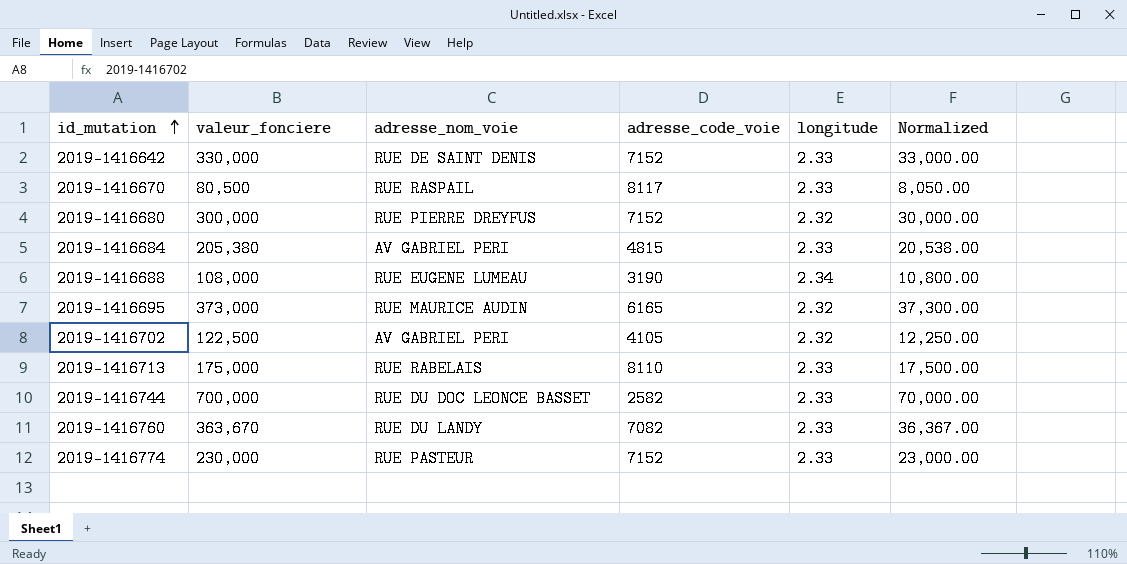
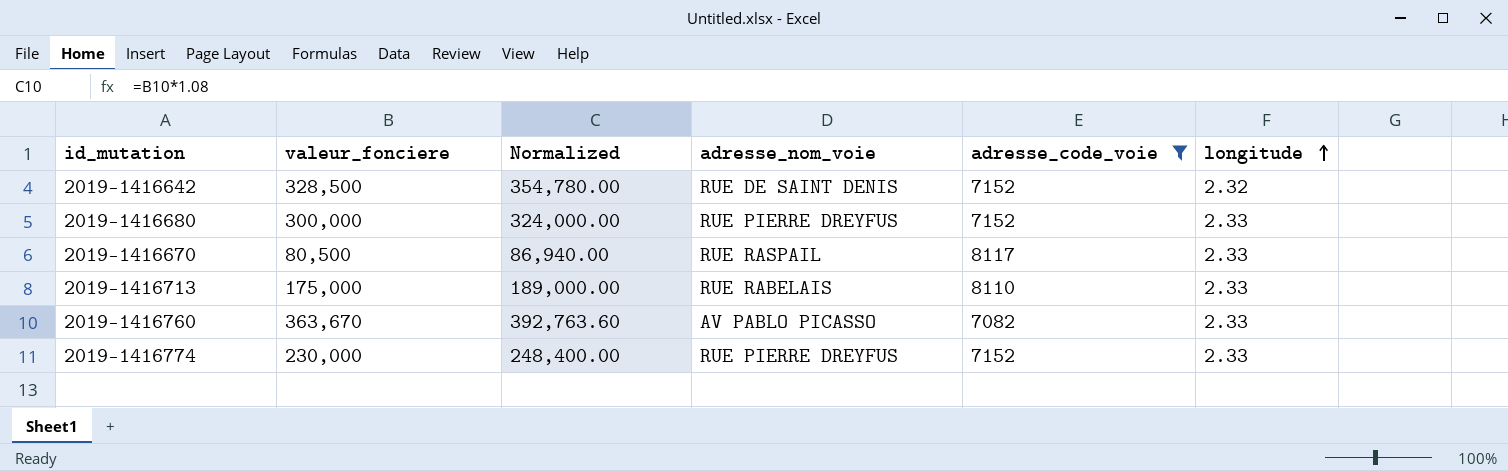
filter: none -> adresse_code_voie >= 7082
row order: id_mutation ascending -> longitude ascending
column Normalized | formula: [valeur_fonciere] * 0.1 -> [valeur_fonciere] * 1.08
column Normalized | position: 6 -> 3
2019-1416642 | valeur_fonciere: 330,000 -> 328,500
2019-1416642 | longitude: 2.33 -> 2.32
2019-1416680 | longitude: 2.32 -> 2.33
2019-1416760 | adresse_nom_voie: RUE DU LANDY -> AV PABLO PICASSO
2019-1416774 | adresse_nom_voie: RUE PASTEUR -> RUE PIERRE DREYFUS

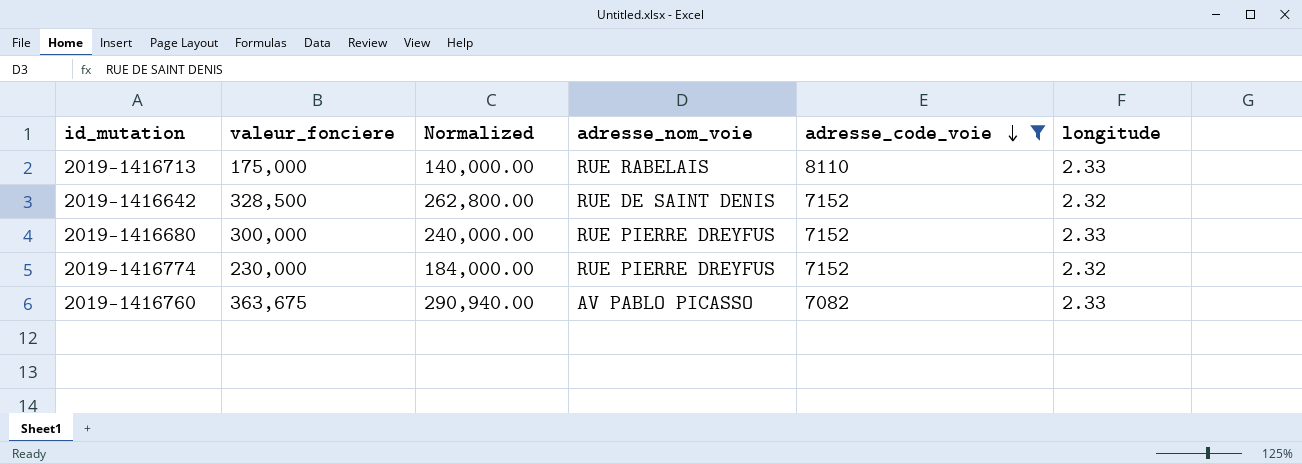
row order: longitude ascending -> adresse_code_voie descending
column Normalized | formula: [valeur_fonciere] * 1.08 -> [valeur_fonciere] * 0.8
row 2019-1416670: 80,500 | 86,940.00 | RUE RASPAIL | 8117 | 2.33 -> none
2019-1416774 | longitude: 2.33 -> 2.32
2019-1416760 | valeur_fonciere: 363,670 -> 363,675

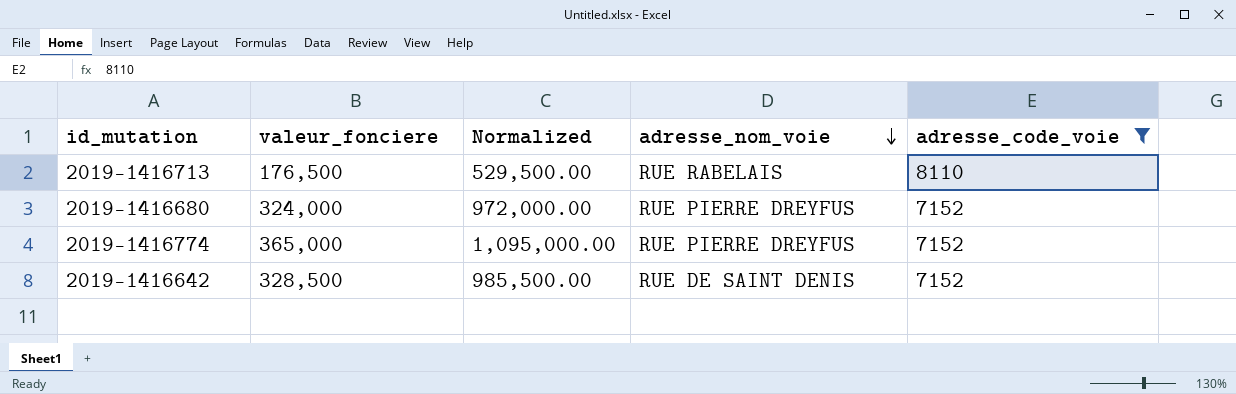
row order: adresse_code_voie descending -> adresse_nom_voie descending
column longitude | position: 6 -> none
column Normalized | formula: [valeur_fonciere] * 0.8 -> [valeur_fonciere] * 3
row 2019-1416760: 363,675 | 290,940.00 | AV PABLO PICASSO | 7082 | 2.33 -> none
2019-1416713 | valeur_fonciere: 175,000 -> 176,500
2019-1416680 | valeur_fonciere: 300,000 -> 324,000
2019-1416774 | valeur_fonciere: 230,000 -> 365,000

